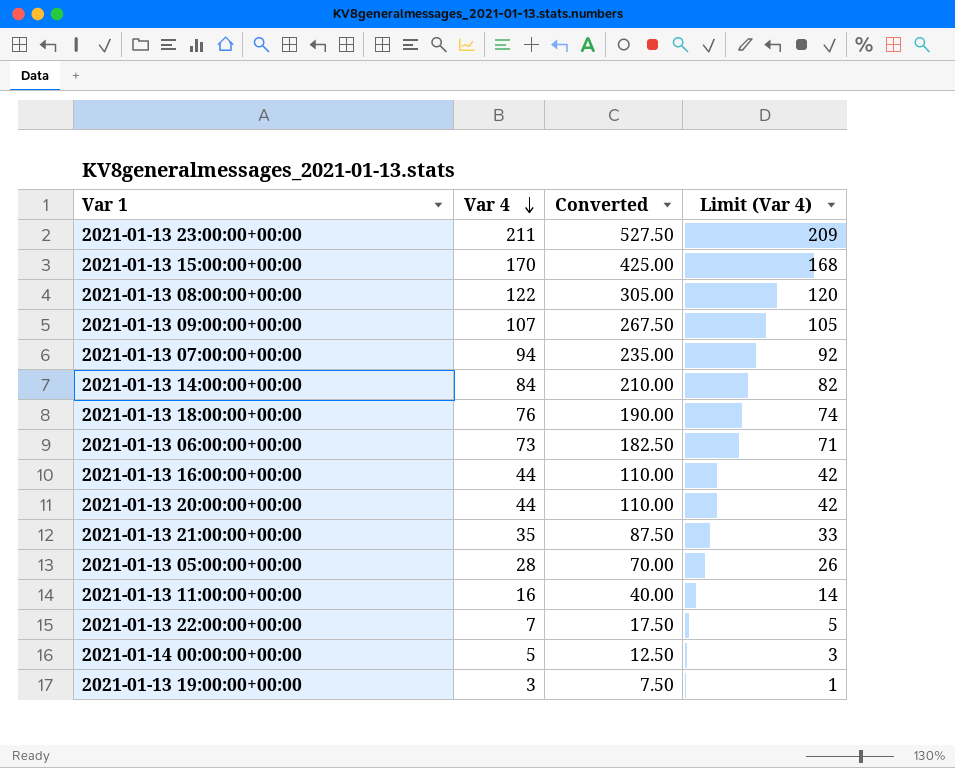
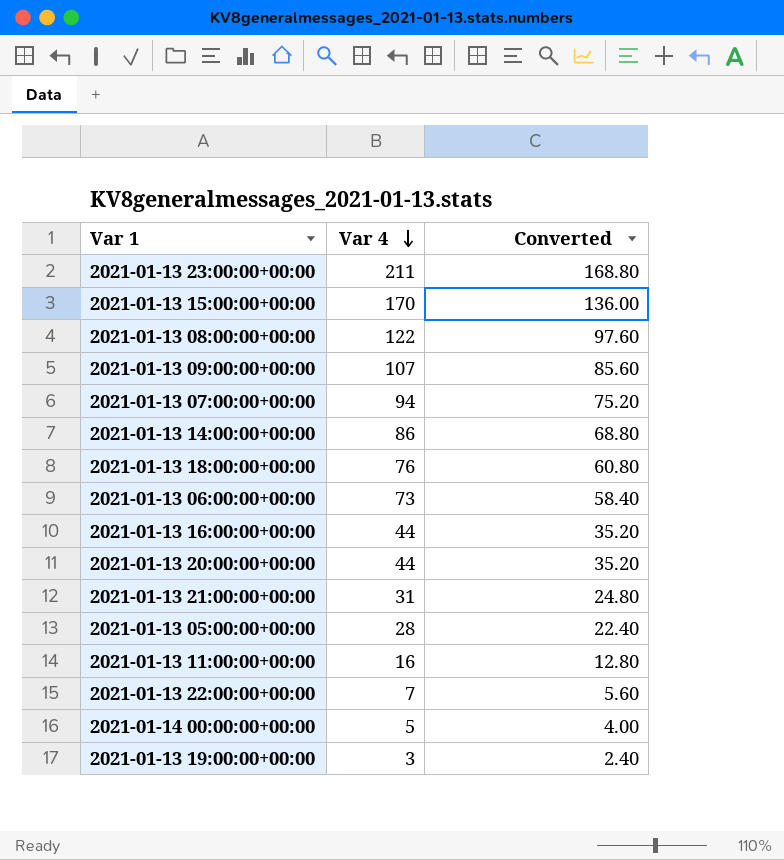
column Limit (Var 4) | formula: [Var 4] - 2 -> none
column Converted | formula: [Var 4] * 2.5 -> [Var 4] * 0.8
2021-01-13 14:00:00+00:00 | Var 4: 84 -> 86
2021-01-13 21:00:00+00:00 | Var 4: 35 -> 31

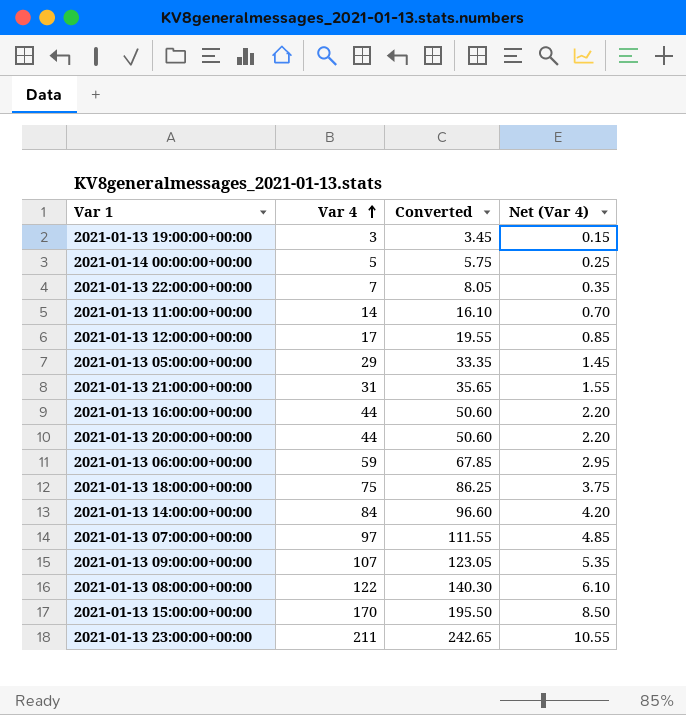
row order: Var 4 descending -> Var 4 ascending
column Converted | formula: [Var 4] * 0.8 -> [Var 4] * 1.15
column Net (Var 4) | formula: none -> [Var 4] * 0.05
2021-01-13 11:00:00+00:00 | Var 4: 16 -> 14
row 2021-01-13 12:00:00+00:00: none -> 17 | 19.55 | 0.85
2021-01-13 05:00:00+00:00 | Var 4: 28 -> 29
2021-01-13 06:00:00+00:00 | Var 4: 73 -> 59
2021-01-13 18:00:00+00:00 | Var 4: 76 -> 75
2021-01-13 14:00:00+00:00 | Var 4: 86 -> 84
2021-01-13 07:00:00+00:00 | Var 4: 94 -> 97

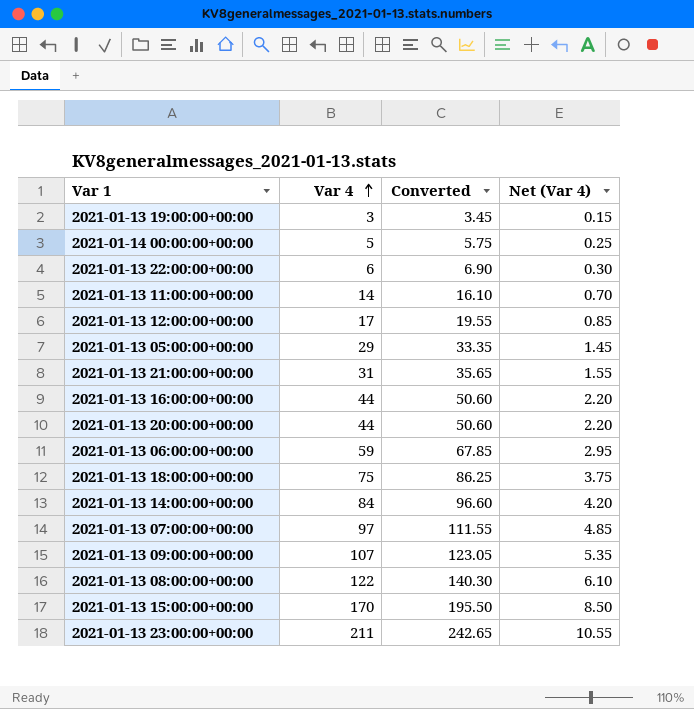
2021-01-13 22:00:00+00:00 | Var 4: 7 -> 6
2021-01-13 22:00:00+00:00 | Converted: 8.05 -> 6.90
2021-01-13 22:00:00+00:00 | Net (Var 4): 0.35 -> 0.30

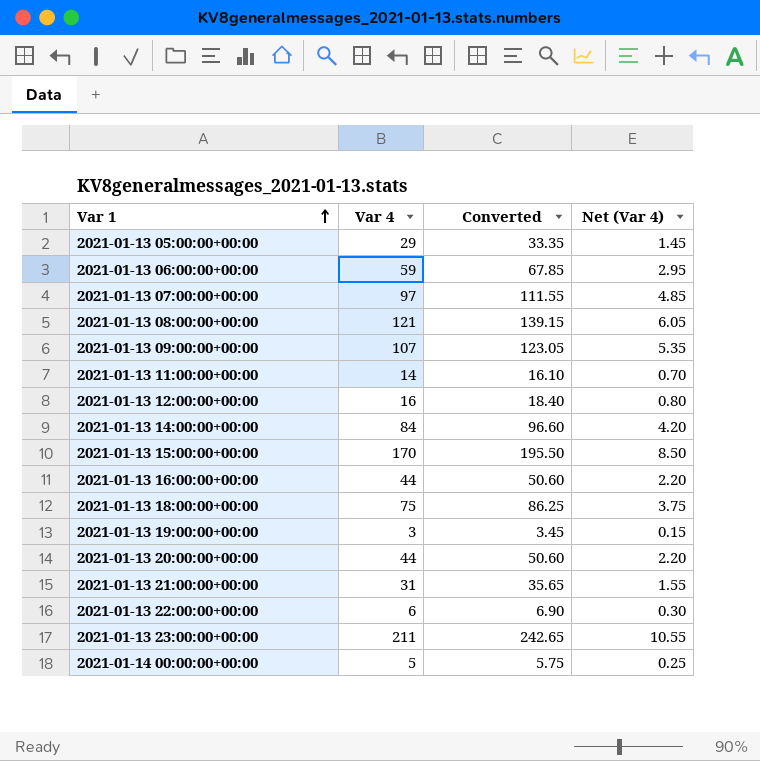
row order: Var 4 ascending -> Var 1 ascending
2021-01-13 08:00:00+00:00 | Var 4: 122 -> 121
2021-01-13 08:00:00+00:00 | Converted: 140.30 -> 139.15
2021-01-13 08:00:00+00:00 | Net (Var 4): 6.10 -> 6.05
2021-01-13 12:00:00+00:00 | Var 4: 17 -> 16
2021-01-13 12:00:00+00:00 | Converted: 19.55 -> 18.40
2021-01-13 12:00:00+00:00 | Net (Var 4): 0.85 -> 0.80

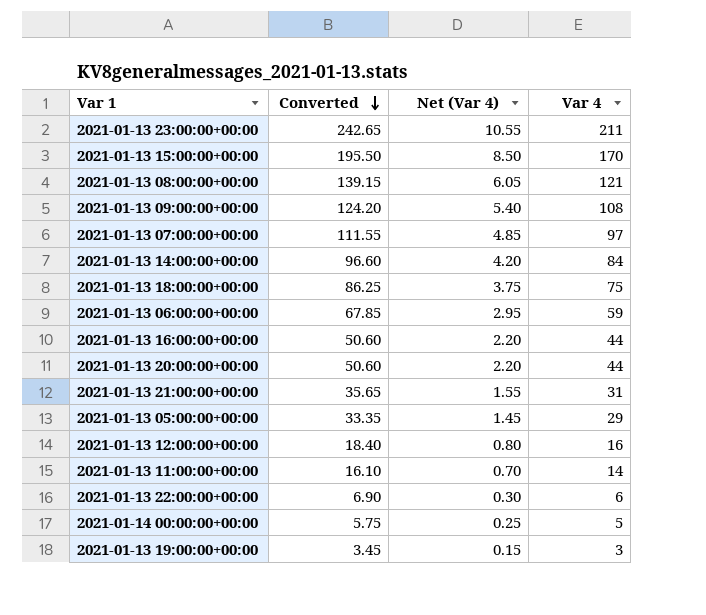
row order: Var 1 ascending -> Converted descending
column Var 4 | position: 2 -> 4
2021-01-13 09:00:00+00:00 | Converted: 123.05 -> 124.20
2021-01-13 09:00:00+00:00 | Net (Var 4): 5.35 -> 5.40
2021-01-13 09:00:00+00:00 | Var 4: 107 -> 108

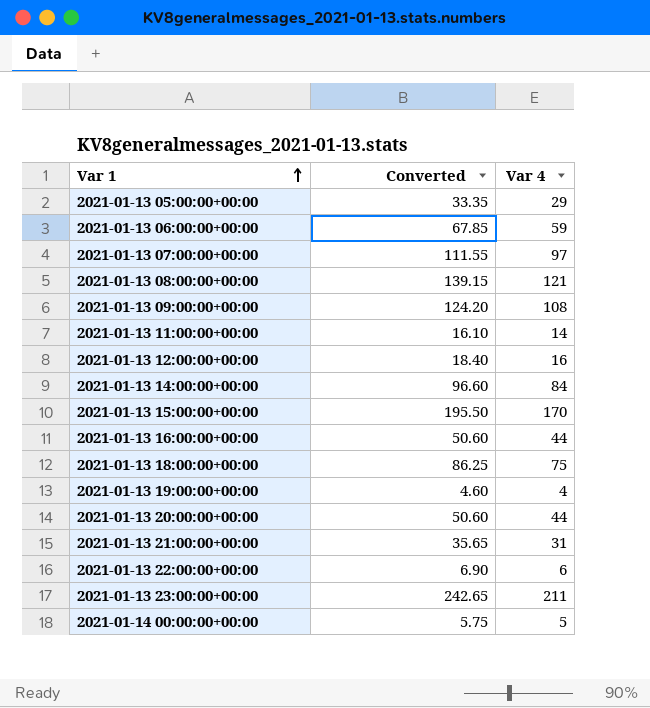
row order: Converted descending -> Var 1 ascending
column Net (Var 4) | formula: [Var 4] * 0.05 -> none
2021-01-13 19:00:00+00:00 | Converted: 3.45 -> 4.60
2021-01-13 19:00:00+00:00 | Var 4: 3 -> 4

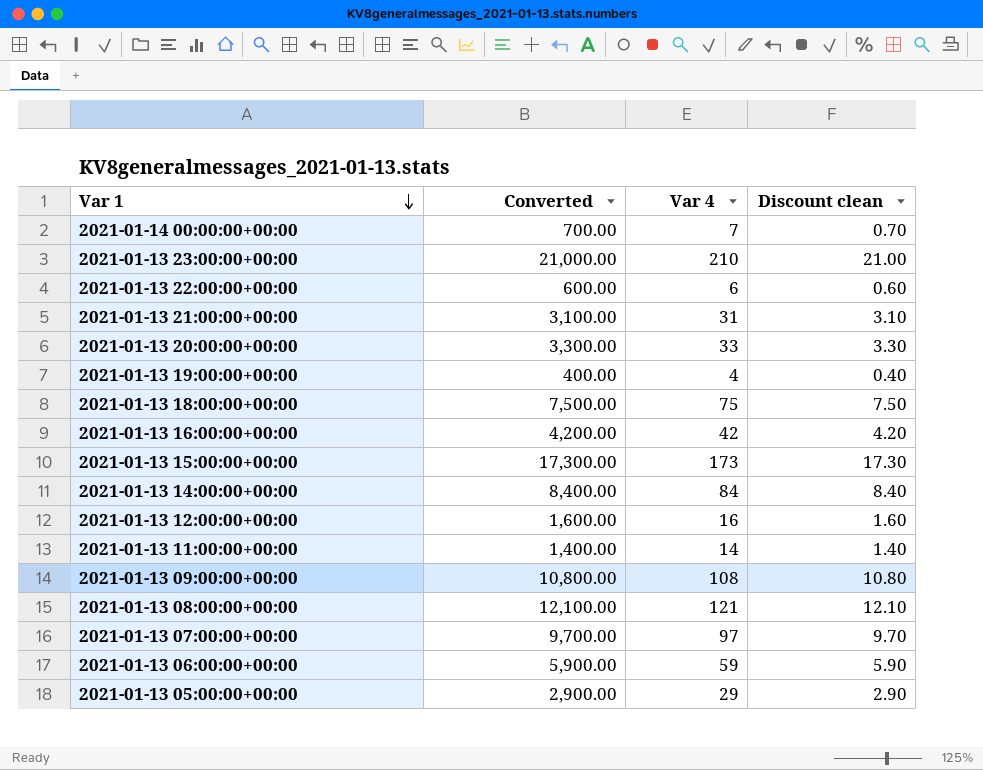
row order: Var 1 ascending -> Var 1 descending
column Converted | formula: [Var 4] * 1.15 -> [Var 4] * 100
column Discount clean | formula: none -> [Var 4] * 0.1
2021-01-14 00:00:00+00:00 | Var 4: 5 -> 7
2021-01-13 23:00:00+00:00 | Var 4: 211 -> 210
2021-01-13 20:00:00+00:00 | Var 4: 44 -> 33
2021-01-13 16:00:00+00:00 | Var 4: 44 -> 42
2021-01-13 15:00:00+00:00 | Var 4: 170 -> 173

